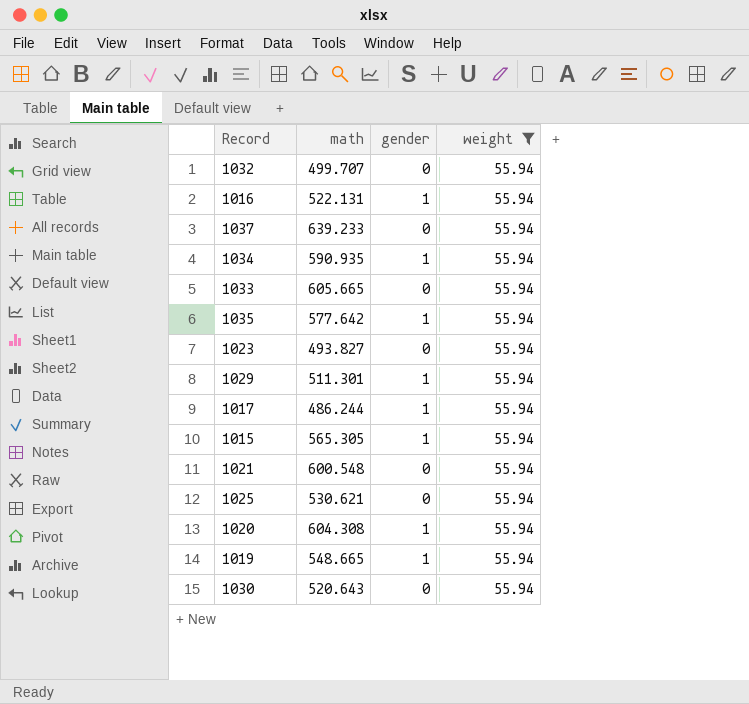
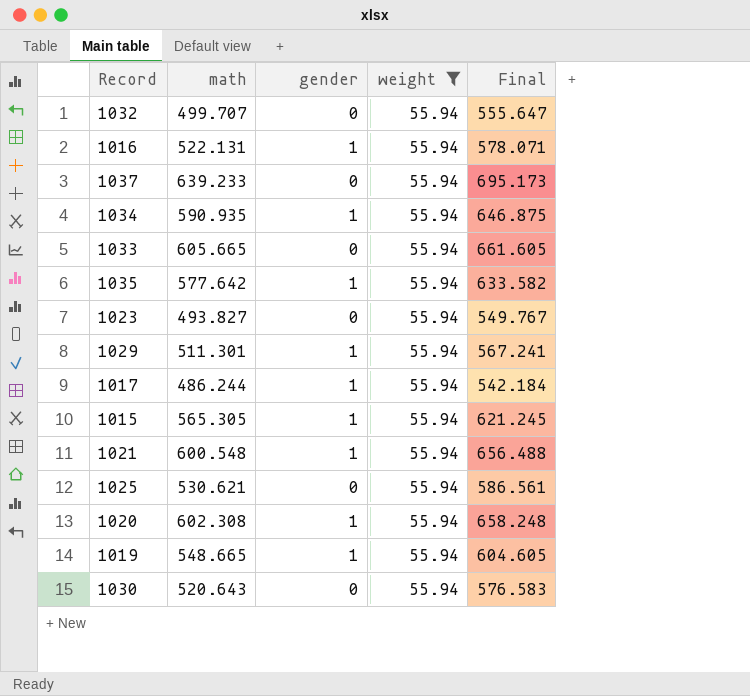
column Final | formula: none -> [math] + [weight]
1021 | gender: 0 -> 1
1020 | math: 604.308 -> 602.308

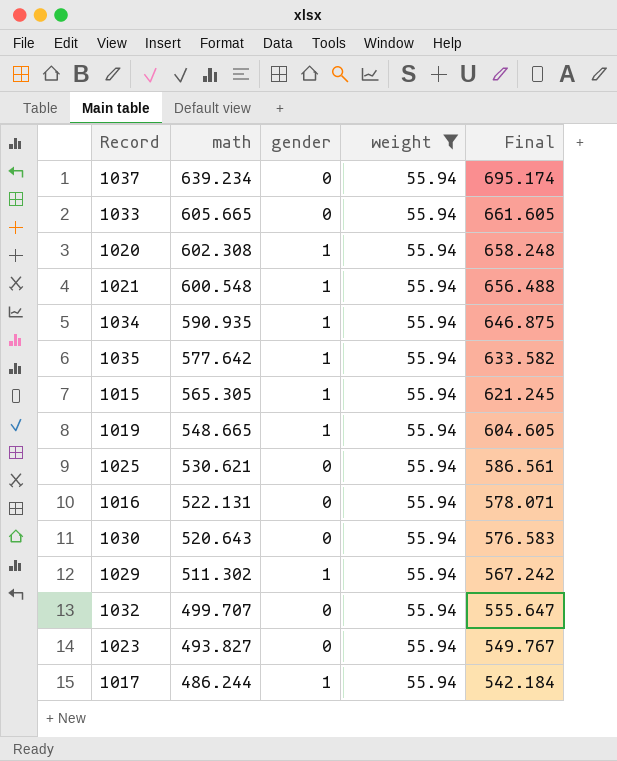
row order: none -> math descending
1037 | math: 639.233 -> 639.234
1037 | Final: 695.173 -> 695.174
1016 | gender: 1 -> 0
1029 | math: 511.301 -> 511.302
1029 | Final: 567.241 -> 567.242

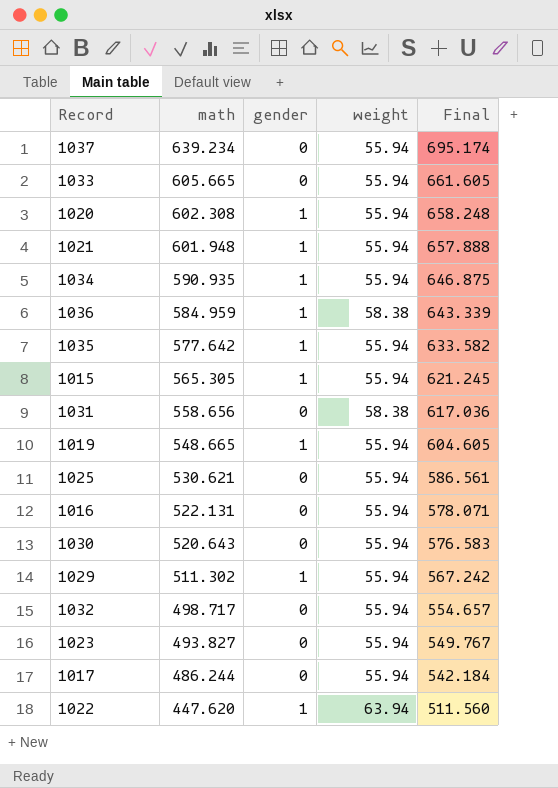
filter: weight = 55.94 -> none
1021 | math: 600.548 -> 601.948
1021 | Final: 656.488 -> 657.888
1032 | math: 499.707 -> 498.717
1032 | Final: 555.647 -> 554.657
1017 | gender: 1 -> 0

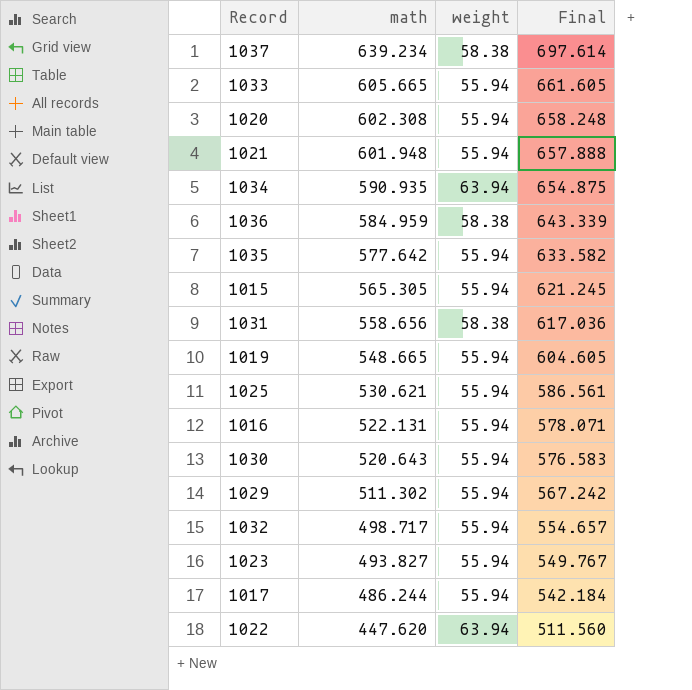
column gender | position: 3 -> none
1037 | weight: 55.94 -> 58.38
1037 | Final: 695.174 -> 697.614
1034 | weight: 55.94 -> 63.94
1034 | Final: 646.875 -> 654.875

